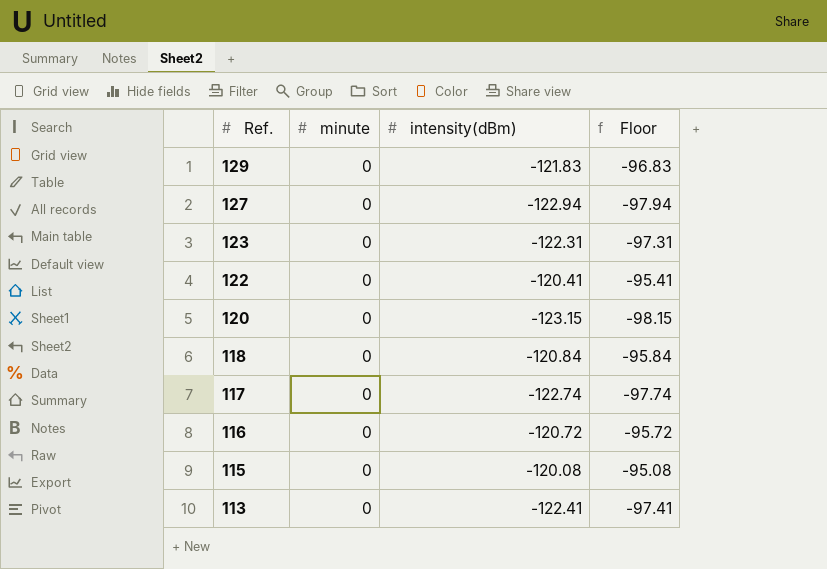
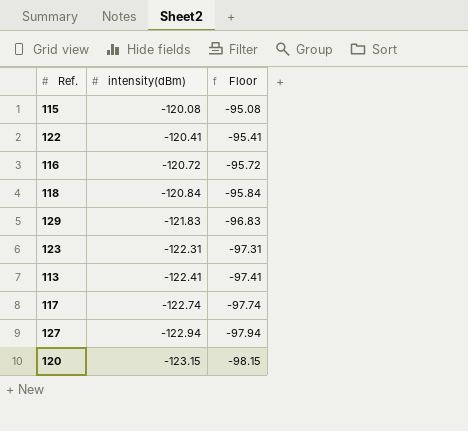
row order: Ref. descending -> intensity(dBm) descending
column minute | position: 2 -> none

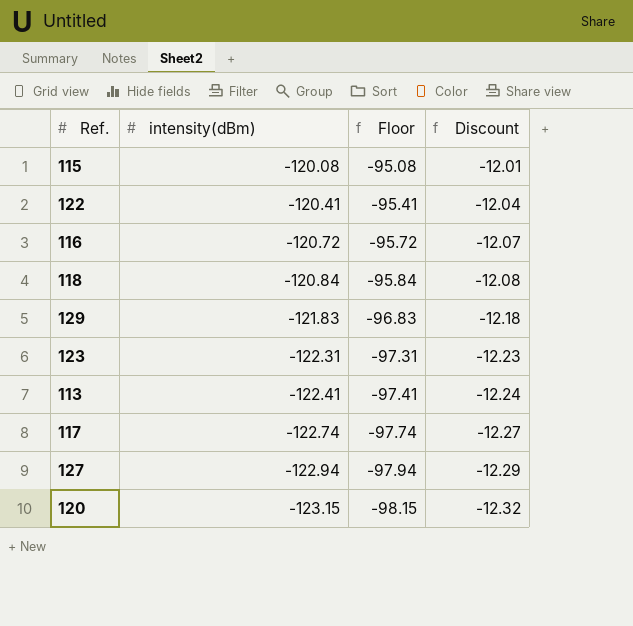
column Discount | formula: none -> [intensity(dBm)] * 0.1

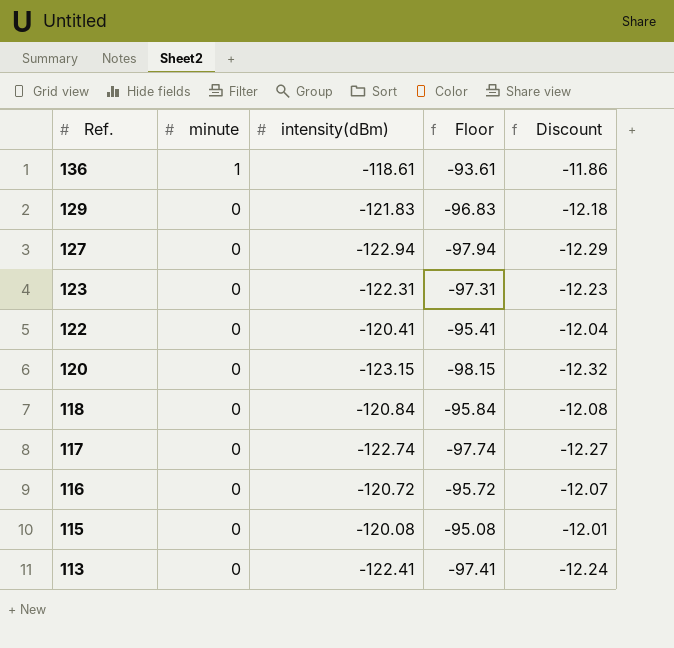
row order: intensity(dBm) descending -> Ref. descending
column minute | position: none -> 2
row 136: none -> 1 | -118.61 | -93.61 | -11.86

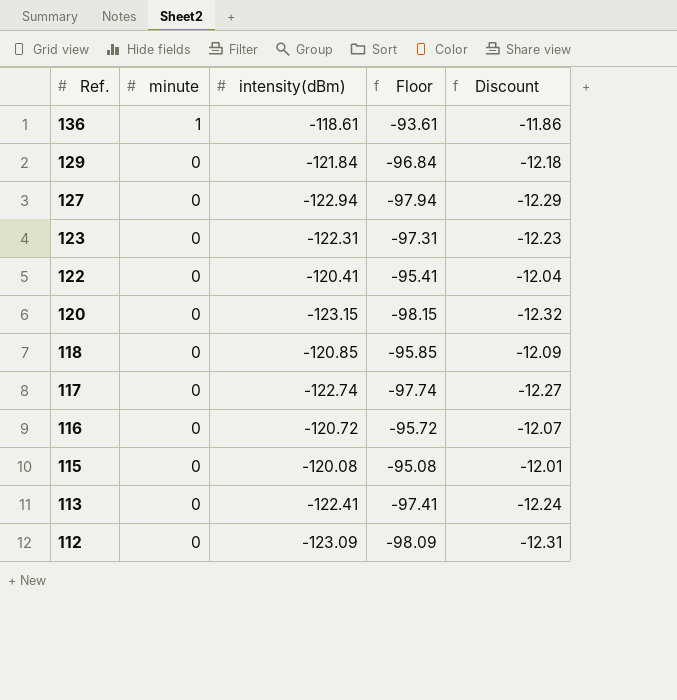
129 | intensity(dBm): -121.83 -> -121.84
129 | Floor: -96.83 -> -96.84
118 | intensity(dBm): -120.84 -> -120.85
118 | Floor: -95.84 -> -95.85
118 | Discount: -12.08 -> -12.09
row 112: none -> 0 | -123.09 | -98.09 | -12.31

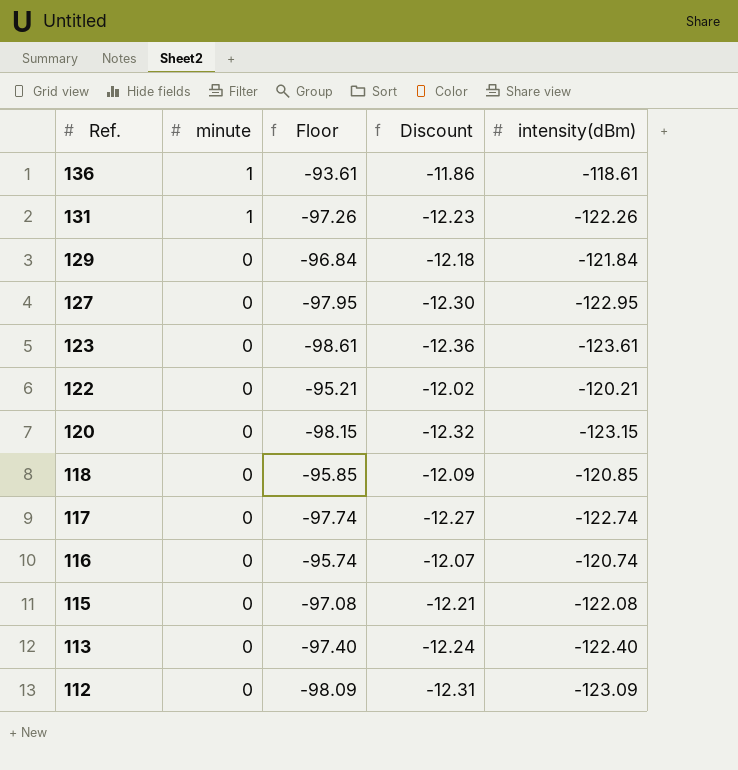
column intensity(dBm) | position: 3 -> 5
row 131: none -> 1 | -97.26 | -12.23 | -122.26
127 | Floor: -97.94 -> -97.95
127 | Discount: -12.29 -> -12.30
127 | intensity(dBm): -122.94 -> -122.95
123 | Floor: -97.31 -> -98.61
123 | Discount: -12.23 -> -12.36
123 | intensity(dBm): -122.31 -> -123.61
122 | Floor: -95.41 -> -95.21
122 | Discount: -12.04 -> -12.02
122 | intensity(dBm): -120.41 -> -120.21
116 | Floor: -95.72 -> -95.74
116 | intensity(dBm): -120.72 -> -120.74
115 | Floor: -95.08 -> -97.08
115 | Discount: -12.01 -> -12.21
115 | intensity(dBm): -120.08 -> -122.08
113 | Floor: -97.41 -> -97.40
113 | intensity(dBm): -122.41 -> -122.40

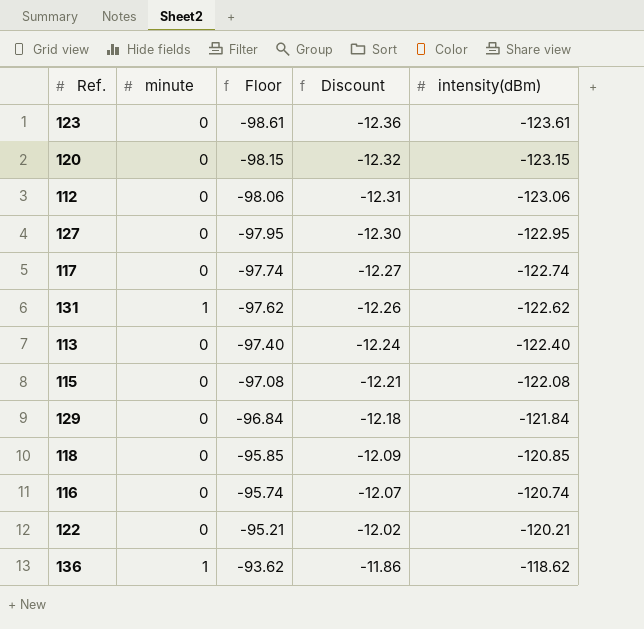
row order: Ref. descending -> Floor ascending
112 | Floor: -98.09 -> -98.06
112 | intensity(dBm): -123.09 -> -123.06
131 | Floor: -97.26 -> -97.62
131 | Discount: -12.23 -> -12.26
131 | intensity(dBm): -122.26 -> -122.62
136 | Floor: -93.61 -> -93.62
136 | intensity(dBm): -118.61 -> -118.62

